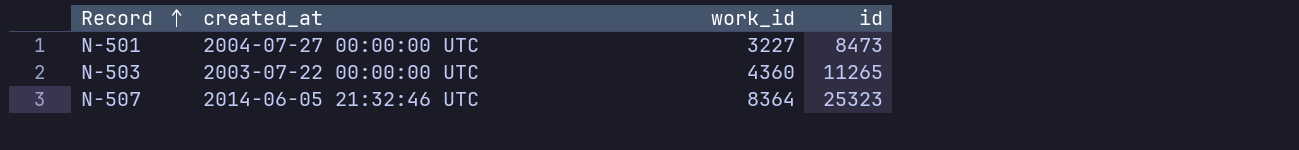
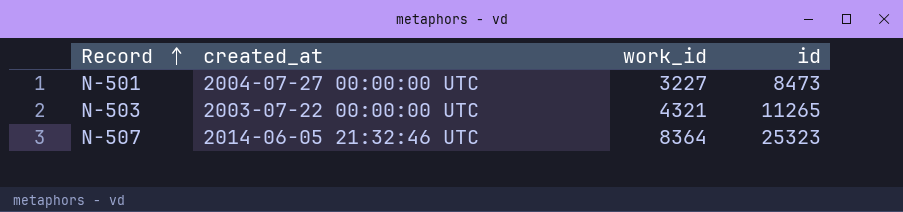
N-503 | work_id: 4360 -> 4321

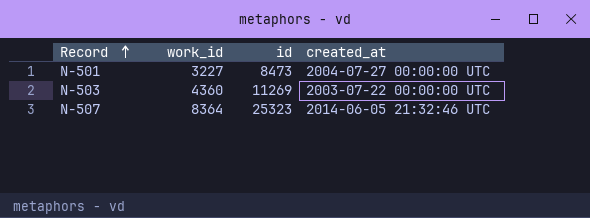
column created_at | position: 2 -> 4
N-503 | work_id: 4321 -> 4360
N-503 | id: 11265 -> 11269

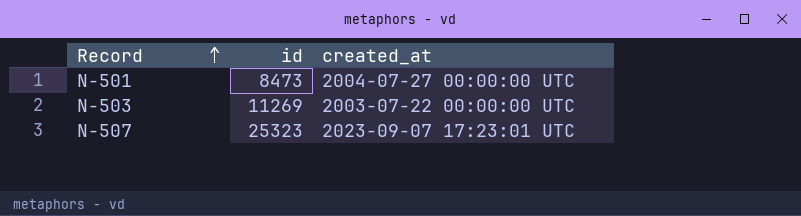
column work_id | position: 2 -> none
N-507 | created_at: 2014-06-05 21:32:46 UTC -> 2023-09-07 17:23:01 UTC

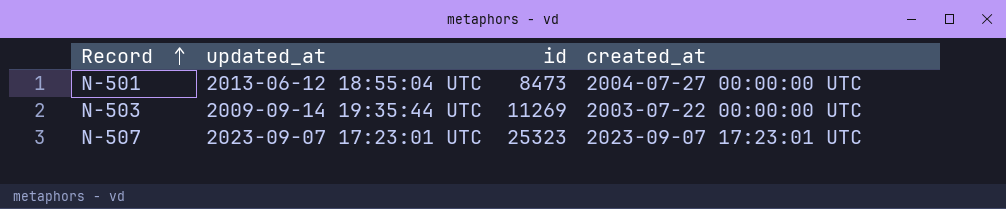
column updated_at | position: none -> 2

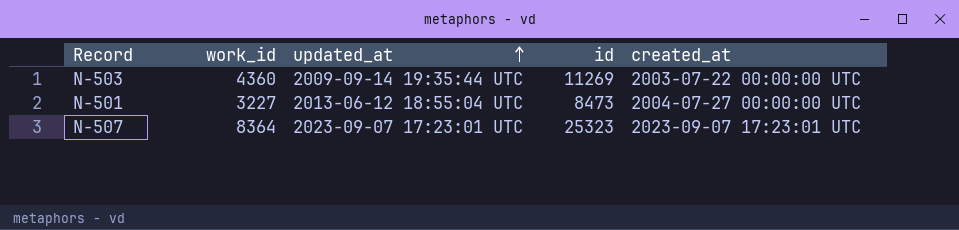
row order: Record ascending -> updated_at ascending
column work_id | position: none -> 2

